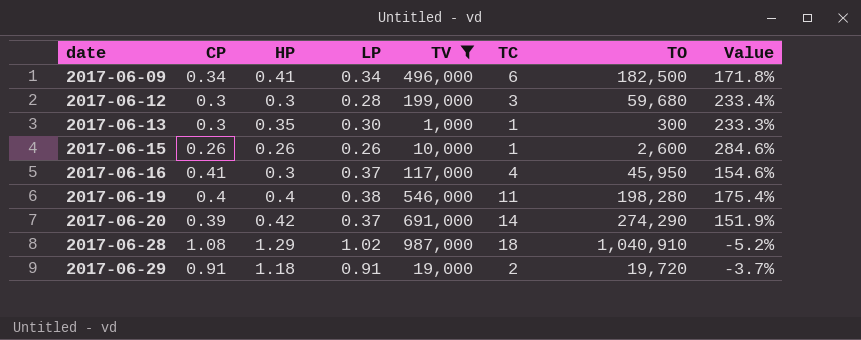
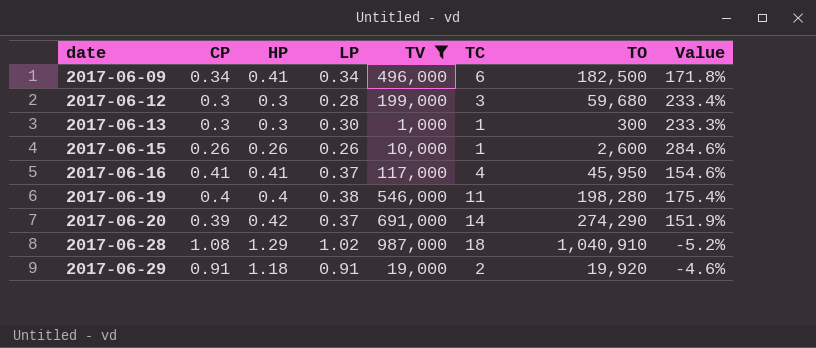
2017-06-13 | HP: 0.35 -> 0.3
2017-06-16 | HP: 0.3 -> 0.41
2017-06-29 | TO: 19,720 -> 19,920
2017-06-29 | Value: -3.7% -> -4.6%

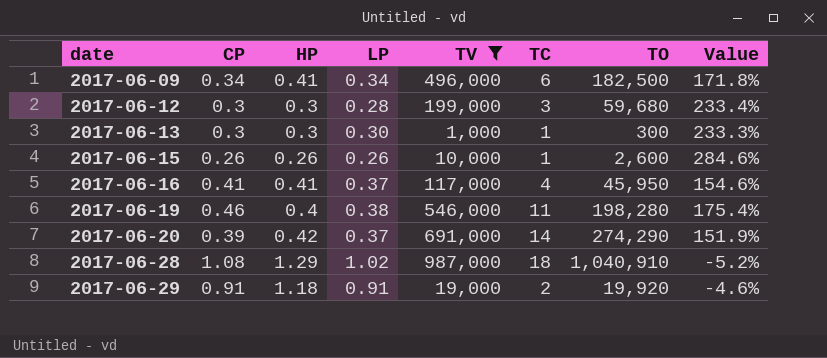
2017-06-19 | CP: 0.4 -> 0.46

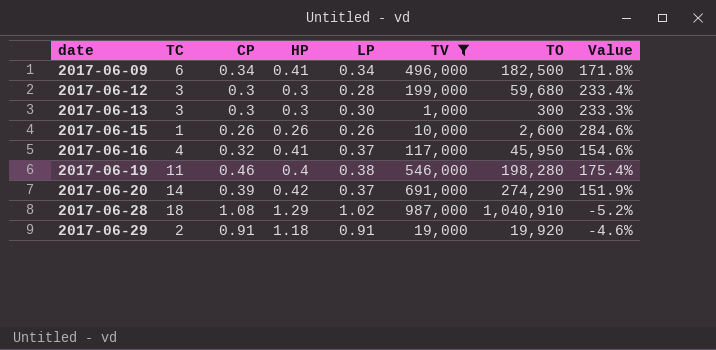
column TC | position: 6 -> 2
2017-06-13 | TC: 1 -> 3
2017-06-16 | CP: 0.41 -> 0.32

